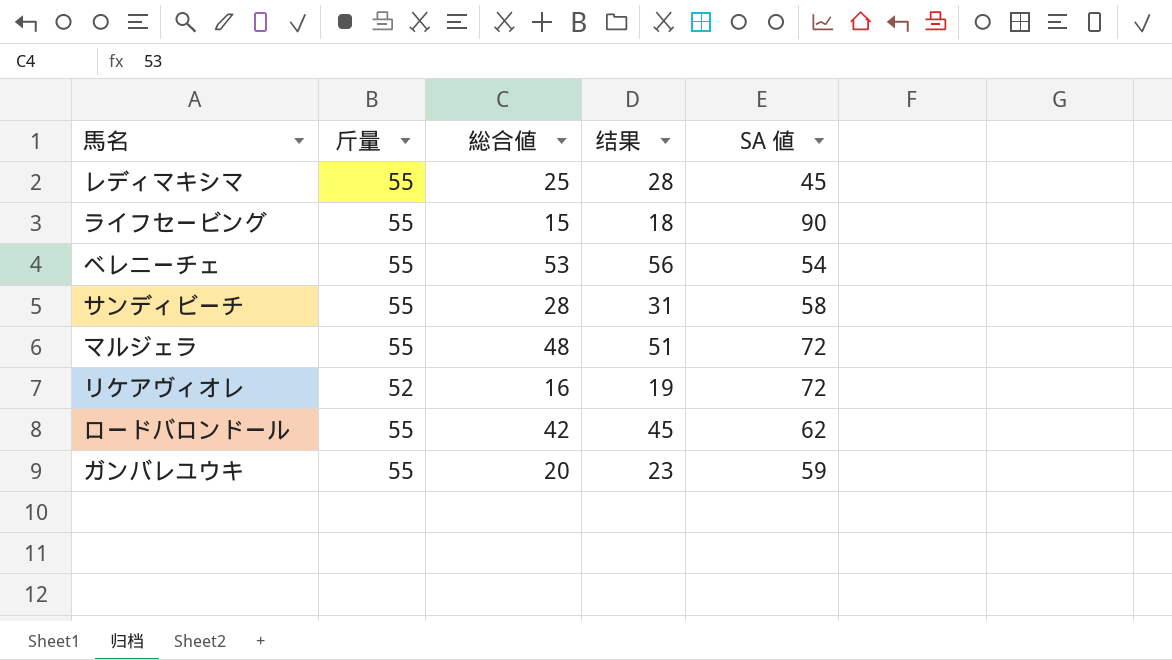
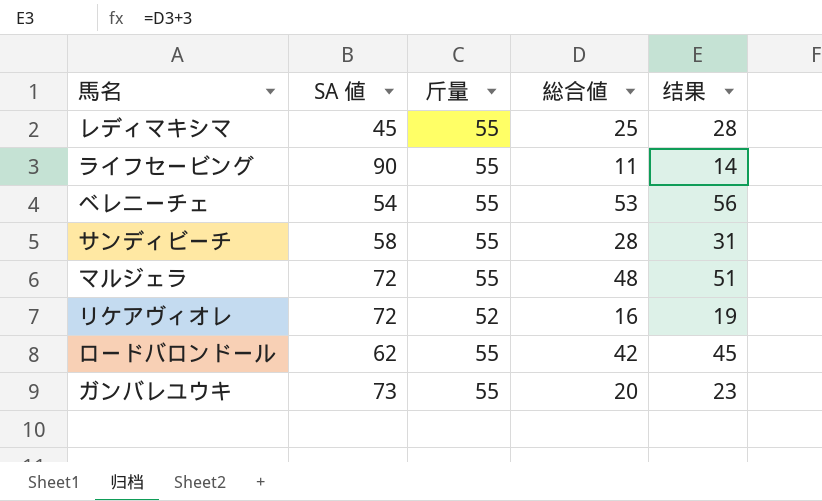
column SA 値 | position: 5 -> 2
ライフセービング | 総合値: 15 -> 11
ライフセービング | 结果: 18 -> 14
ガンバレユウキ | SA 値: 59 -> 73

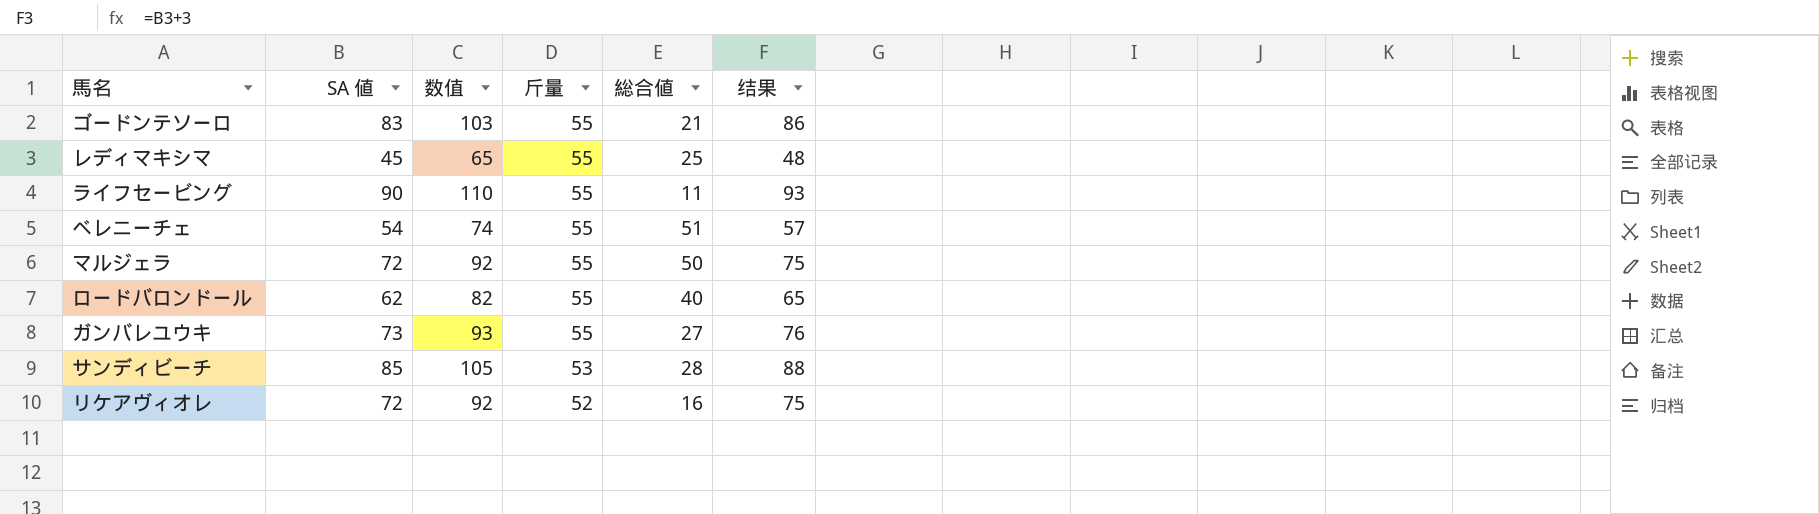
row order: none -> 斤量 descending
column 数值 | formula: none -> [SA 値] + 20
column 结果 | formula: [総合値] + 3 -> [SA 値] + 3
row ゴードンテソーロ: none -> 83 | 103 | 55 | 21 | 86
ベレニーチェ | 総合値: 53 -> 51
マルジェラ | 総合値: 48 -> 50
ロードバロンドール | 総合値: 42 -> 40
ガンバレユウキ | 総合値: 20 -> 27
サンディビーチ | SA 値: 58 -> 85
サンディビーチ | 斤量: 55 -> 53

